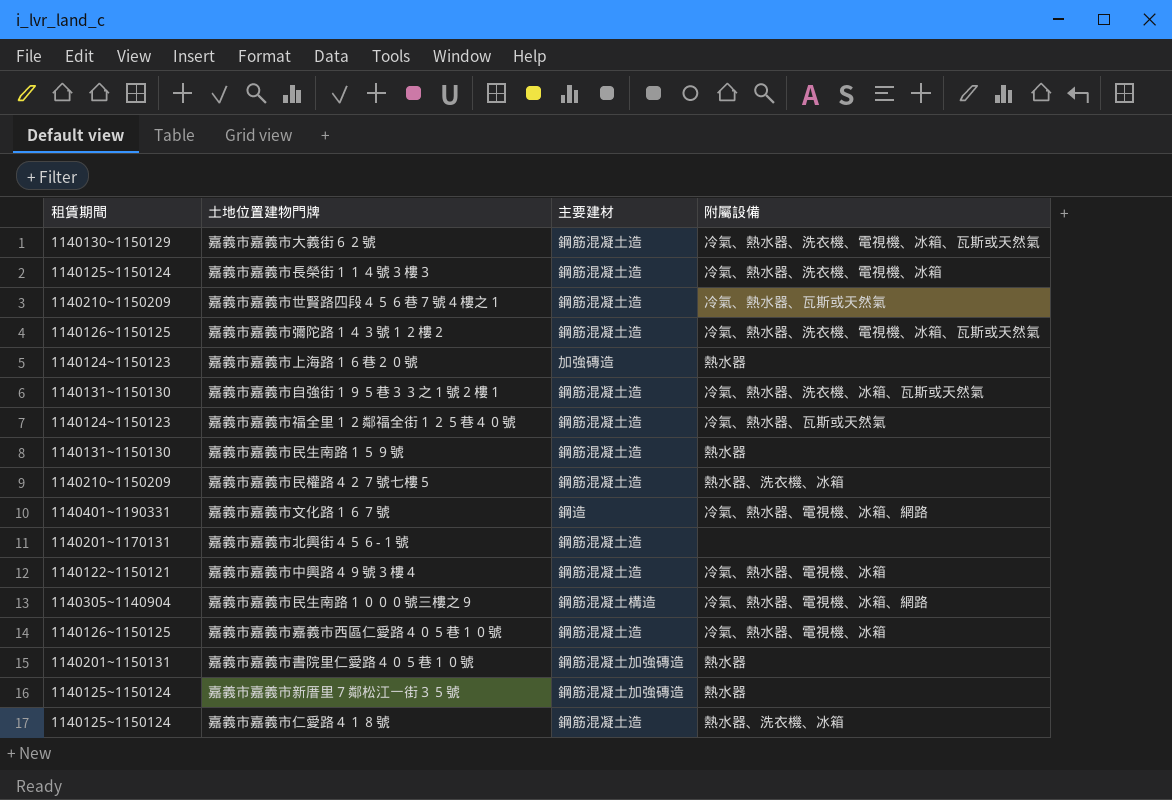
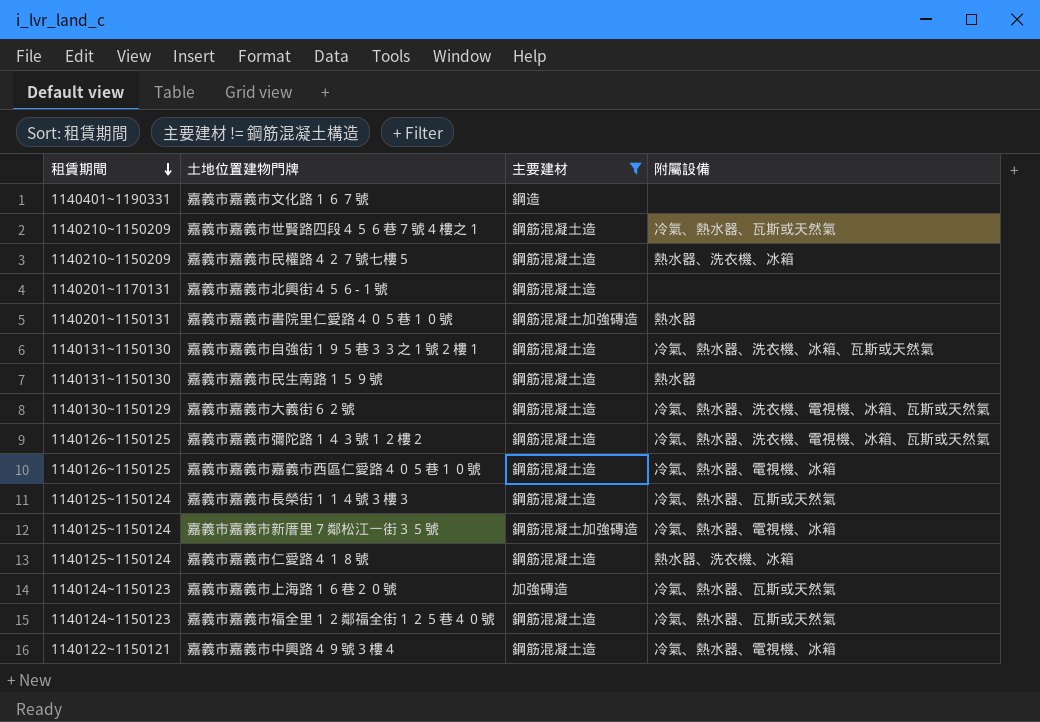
filter: none -> 主要建材 != 鋼筋混凝土構造
row order: none -> 租賃期間 descending
嘉義市嘉義市文化路１６７號 | 附屬設備: 冷氣、熱水器、電視機、冰箱、網路 -> none
嘉義市嘉義市長榮街１１４號３樓３ | 附屬設備: 冷氣、熱水器、洗衣機、電視機、冰箱 -> 冷氣、熱水器、瓦斯或天然氣
嘉義市嘉義市新厝里７鄰松江一街３５號 | 附屬設備: 熱水器 -> 冷氣、熱水器、電視機、冰箱
嘉義市嘉義市上海路１６巷２０號 | 附屬設備: 熱水器 -> 冷氣、熱水器、瓦斯或天然氣

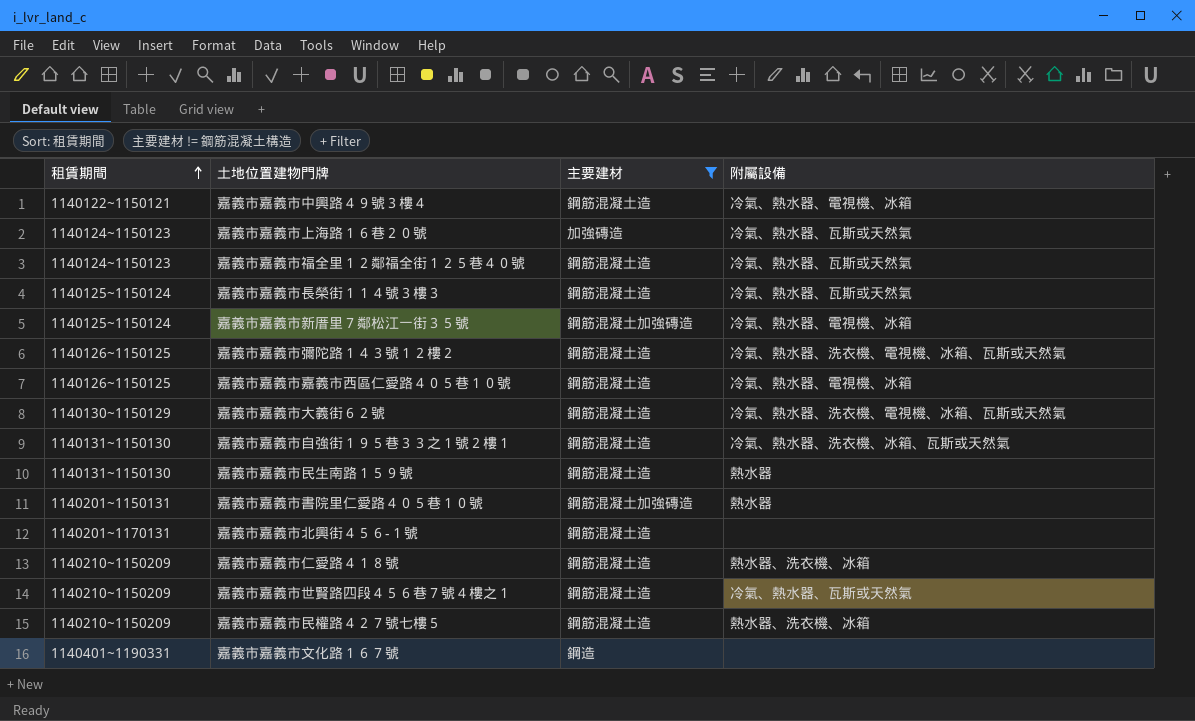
row order: 租賃期間 descending -> 租賃期間 ascending
嘉義市嘉義市仁愛路４１８號 | 租賃期間: 1140125~1150124 -> 1140210~1150209

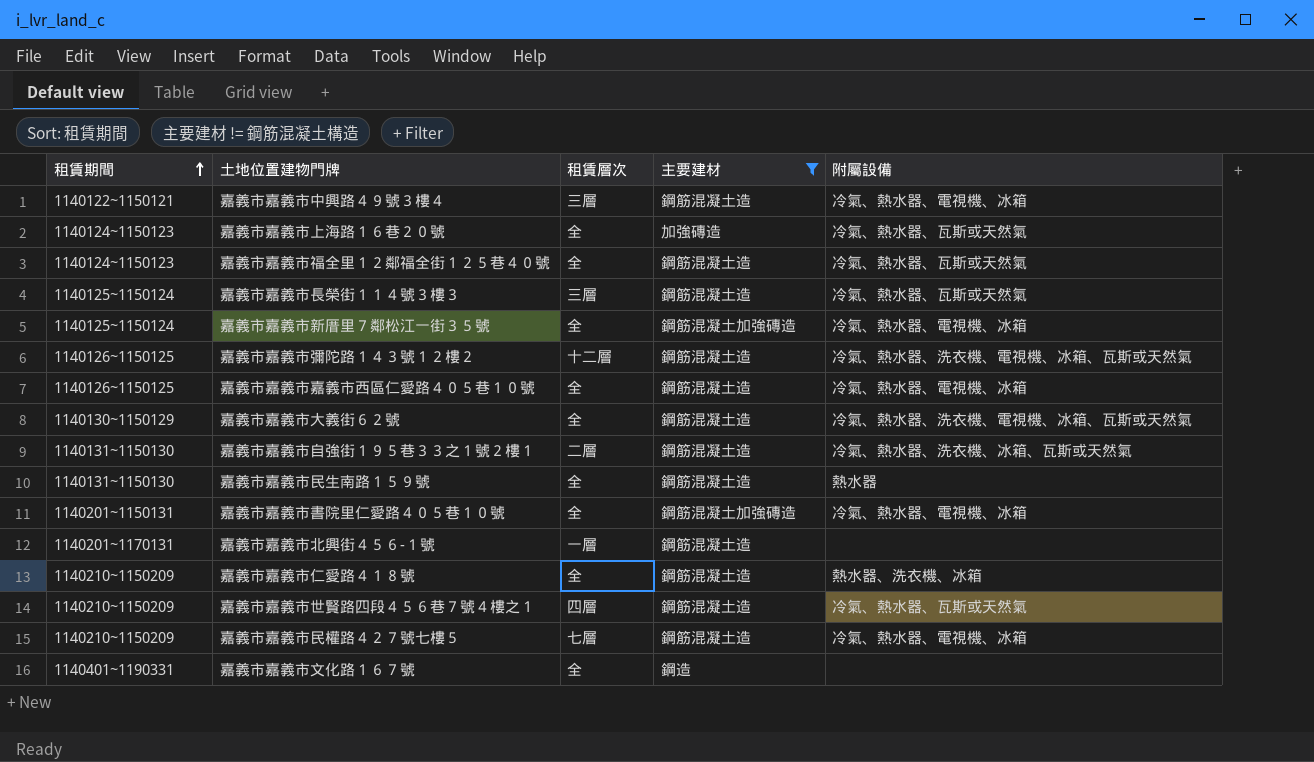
column 租賃層次 | position: none -> 3
嘉義市嘉義市書院里仁愛路４０５巷１０號 | 附屬設備: 熱水器 -> 冷氣、熱水器、電視機、冰箱
嘉義市嘉義市民權路４２７號七樓５ | 附屬設備: 熱水器、洗衣機、冰箱 -> 冷氣、熱水器、電視機、冰箱

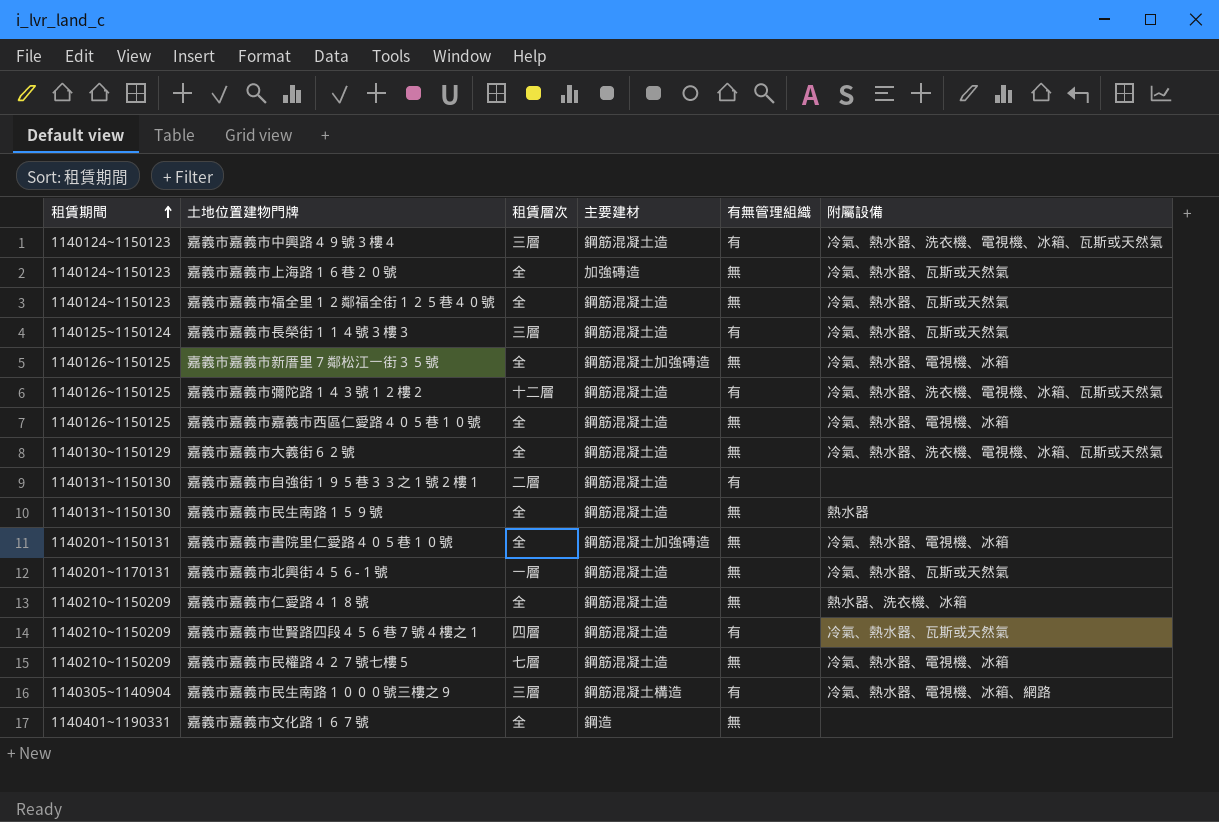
filter: 主要建材 != 鋼筋混凝土構造 -> none
column 有無管理組織 | position: none -> 5
嘉義市嘉義市中興路４９號３樓４ | 租賃期間: 1140122~1150121 -> 1140124~1150123
嘉義市嘉義市中興路４９號３樓４ | 附屬設備: 冷氣、熱水器、電視機、冰箱 -> 冷氣、熱水器、洗衣機、電視機、冰箱、瓦斯或天然氣
嘉義市嘉義市新厝里７鄰松江一街３５號 | 租賃期間: 1140125~1150124 -> 1140126~1150125
嘉義市嘉義市自強街１９５巷３３之１號２樓１ | 附屬設備: 冷氣、熱水器、洗衣機、冰箱、瓦斯或天然氣 -> none
嘉義市嘉義市北興街４５６-１號 | 附屬設備: none -> 冷氣、熱水器、瓦斯或天然氣

